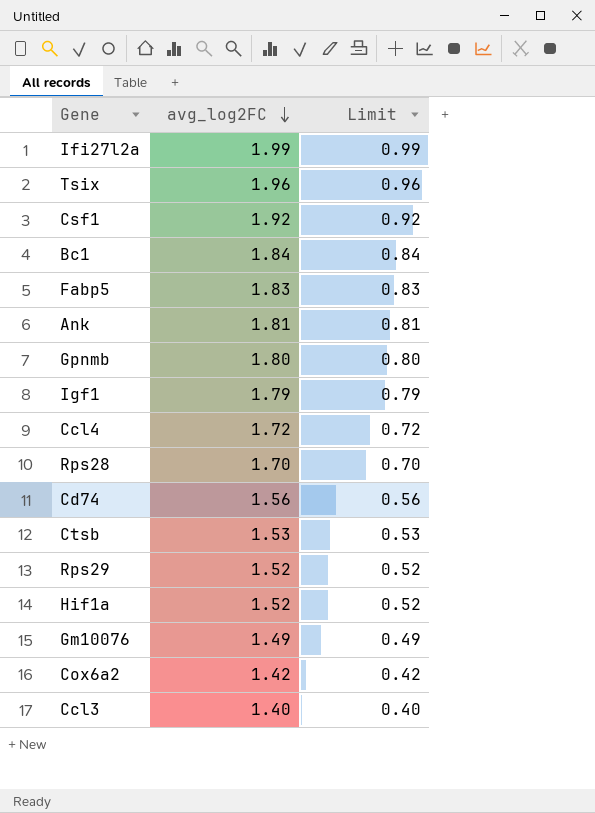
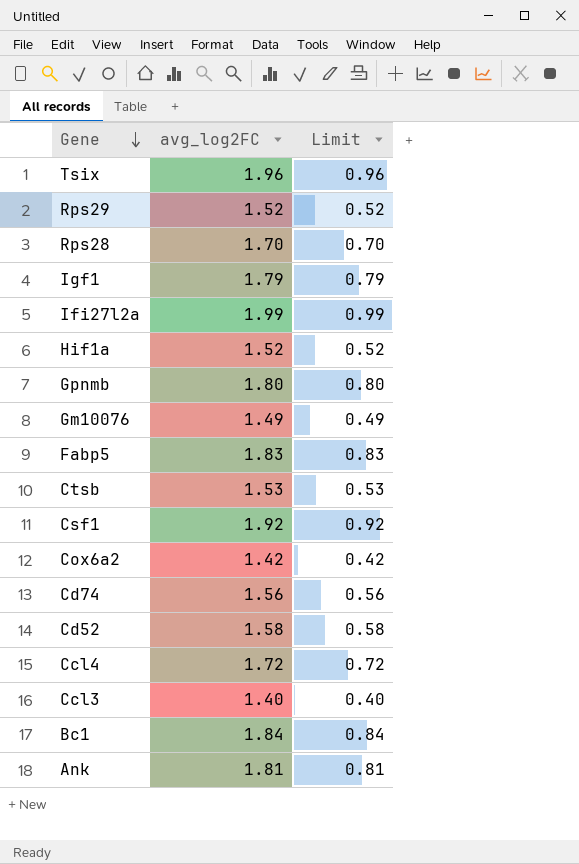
row order: avg_log2FC descending -> Gene descending
row Cd52: none -> 1.58 | 0.58

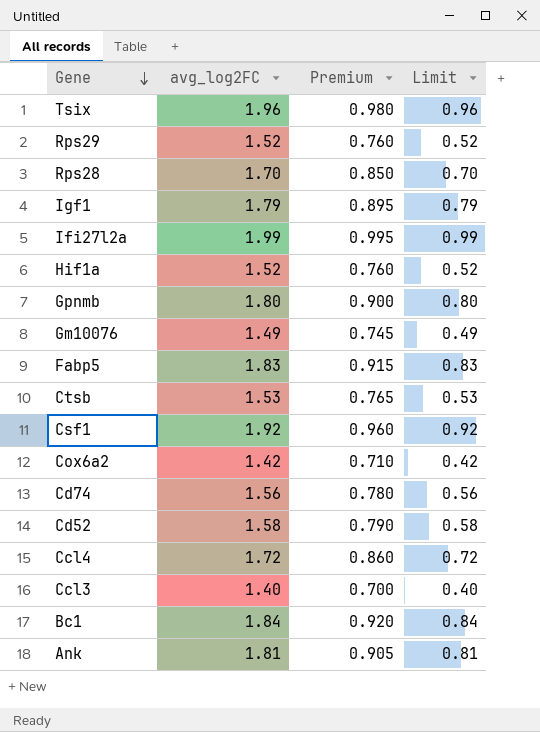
column Premium | formula: none -> [avg_log2FC] * 0.5

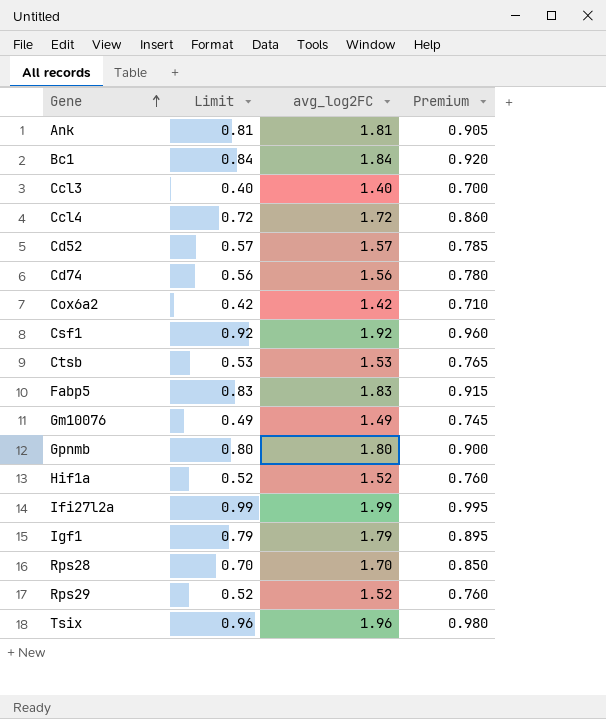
row order: Gene descending -> Gene ascending
column Limit | position: 4 -> 2
Cd52 | Limit: 0.58 -> 0.57
Cd52 | avg_log2FC: 1.58 -> 1.57
Cd52 | Premium: 0.790 -> 0.785

